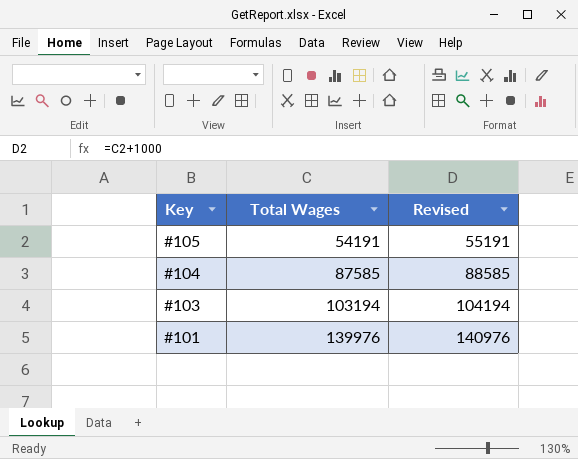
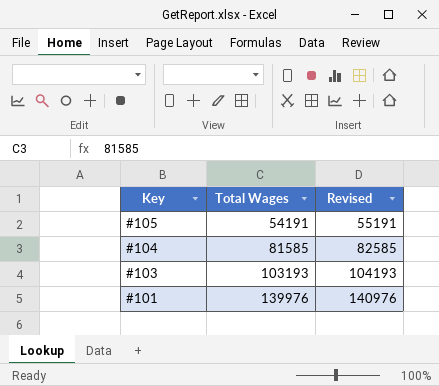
#104 | Total Wages: 87585 -> 81585
#104 | Revised: 88585 -> 82585
#103 | Total Wages: 103194 -> 103193
#103 | Revised: 104194 -> 104193

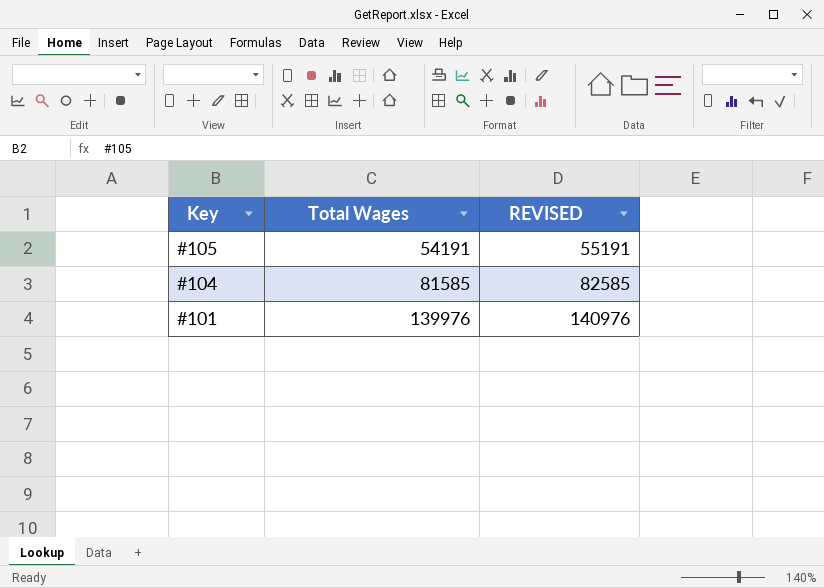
column name: Revised -> REVISED
row #103: 103193 | 104193 -> none

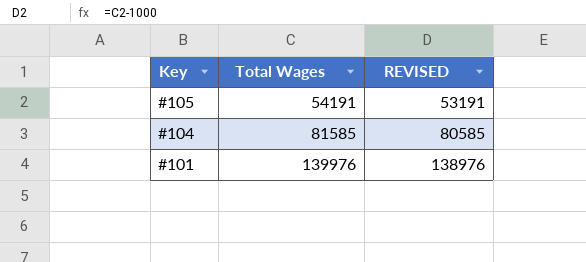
column REVISED | formula: [Total Wages] + 1000 -> [Total Wages] - 1000

